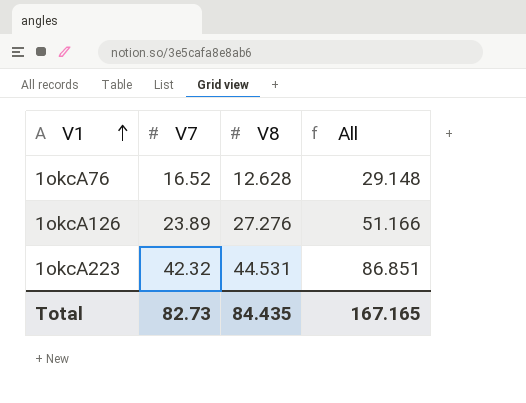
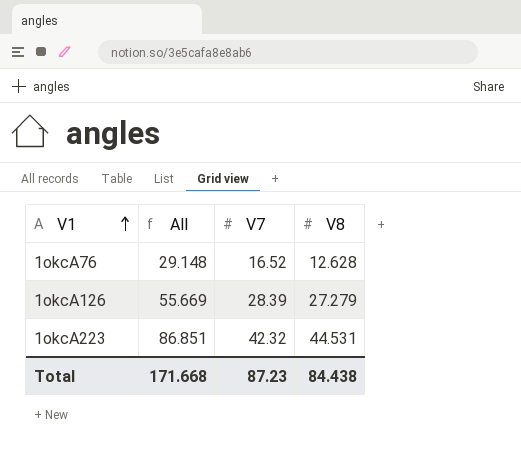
column All | position: 4 -> 2
1okcA126 | All: 51.166 -> 55.669
1okcA126 | V7: 23.89 -> 28.39
1okcA126 | V8: 27.276 -> 27.279
Total | All: 167.165 -> 171.668
Total | V7: 82.73 -> 87.23
Total | V8: 84.435 -> 84.438

